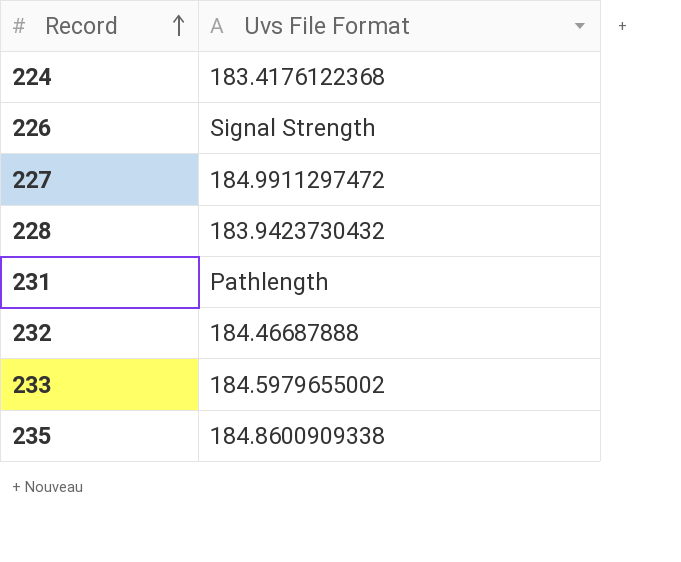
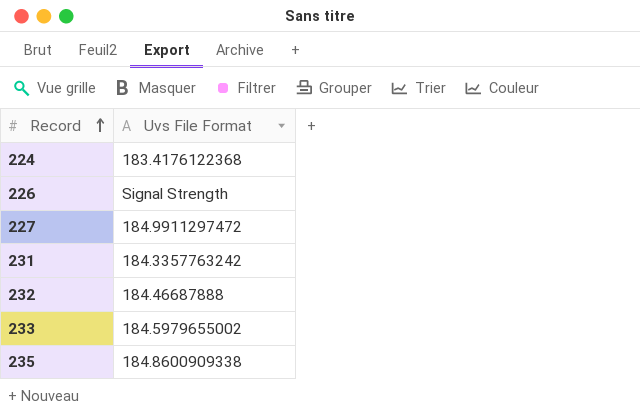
row 228: 183.9423730432 -> none
231 | Uvs File Format: Pathlength -> 184.3357763242

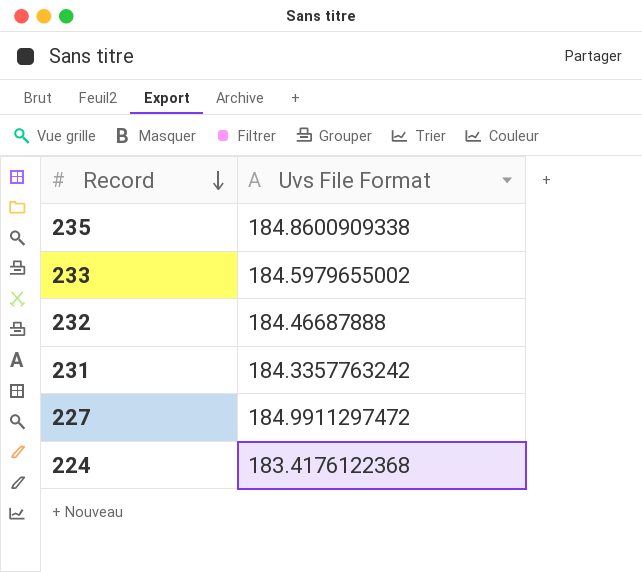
row order: Record ascending -> Record descending
row 226: Signal Strength -> none

